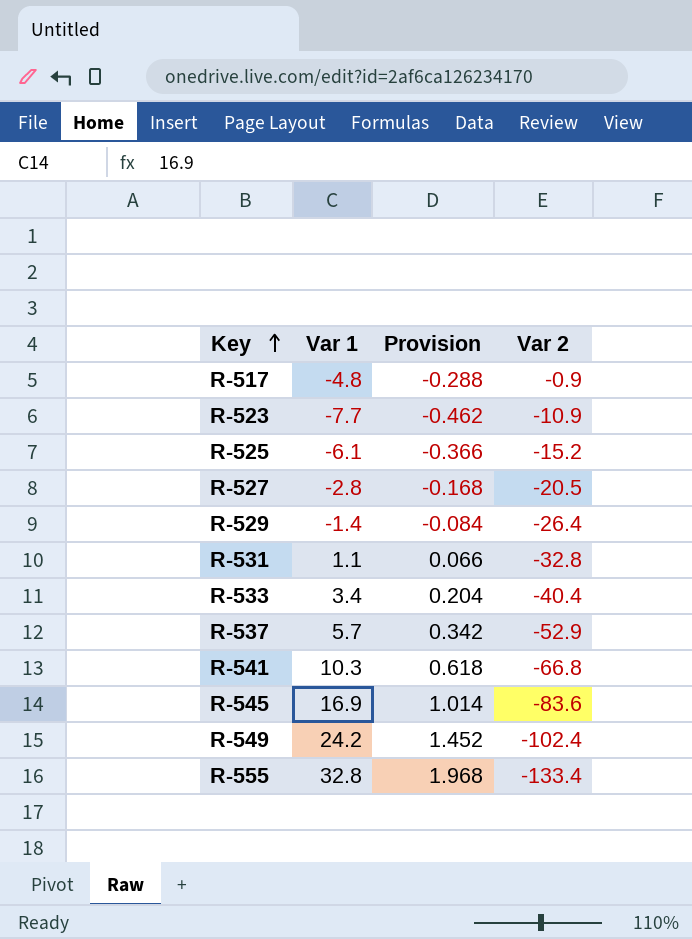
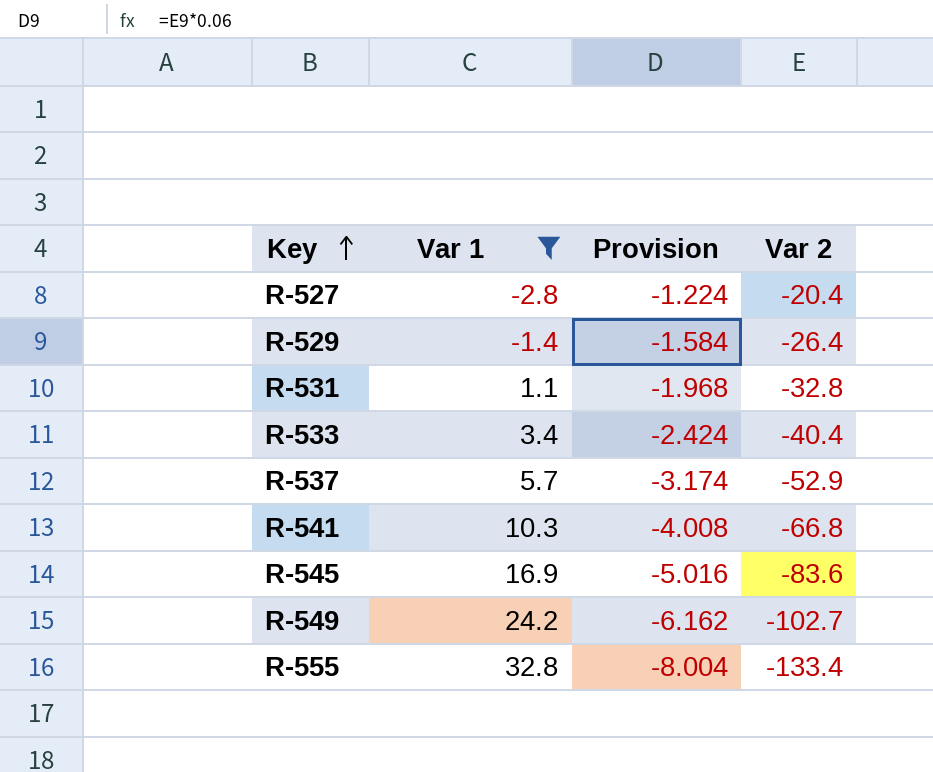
filter: none -> Var 1 >= -2.8
column Provision | formula: [Var 1] * 0.06 -> [Var 2] * 0.06
R-527 | Var 2: -20.5 -> -20.4
R-549 | Var 2: -102.4 -> -102.7

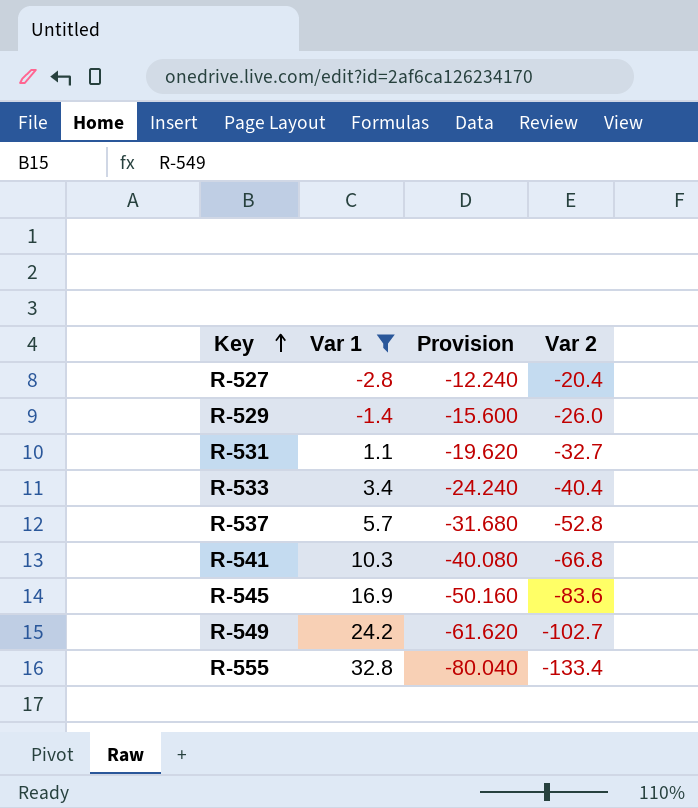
column Provision | formula: [Var 2] * 0.06 -> [Var 2] * 0.6
R-529 | Var 2: -26.4 -> -26.0
R-531 | Var 2: -32.8 -> -32.7
R-537 | Var 2: -52.9 -> -52.8

